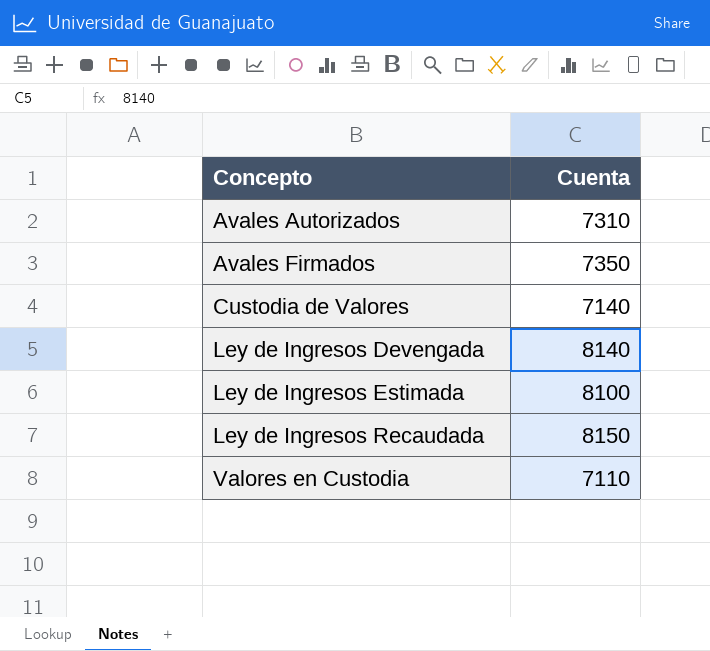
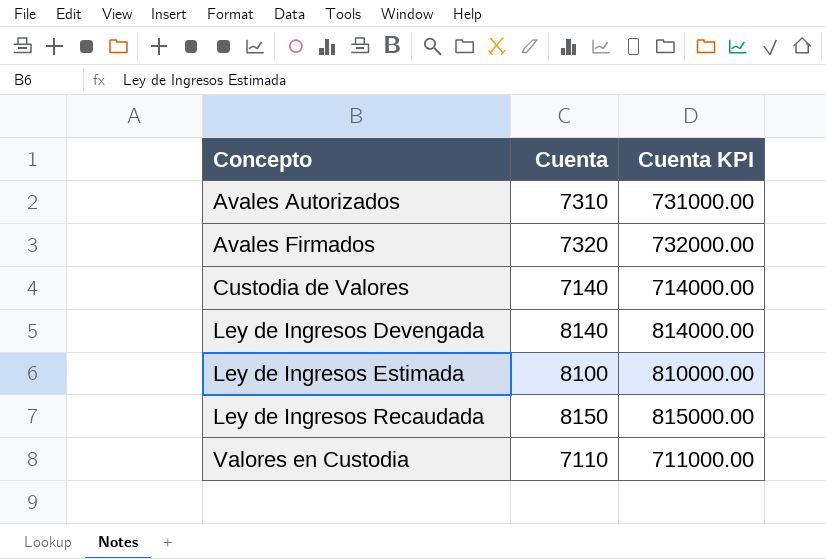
column Cuenta KPI | formula: none -> [Cuenta] * 100
Avales Firmados | Cuenta: 7350 -> 7320

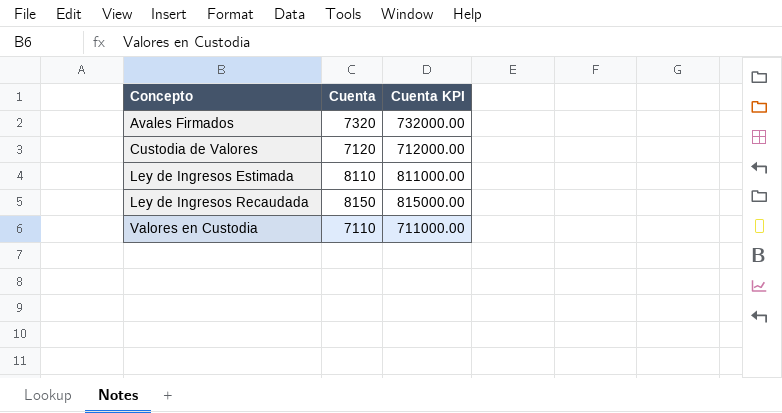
row Avales Autorizados: 7310 | 731000.00 -> none
row Ley de Ingresos Devengada: 8140 | 814000.00 -> none
Custodia de Valores | Cuenta: 7140 -> 7120
Custodia de Valores | Cuenta KPI: 714000.00 -> 712000.00
Ley de Ingresos Estimada | Cuenta: 8100 -> 8110
Ley de Ingresos Estimada | Cuenta KPI: 810000.00 -> 811000.00

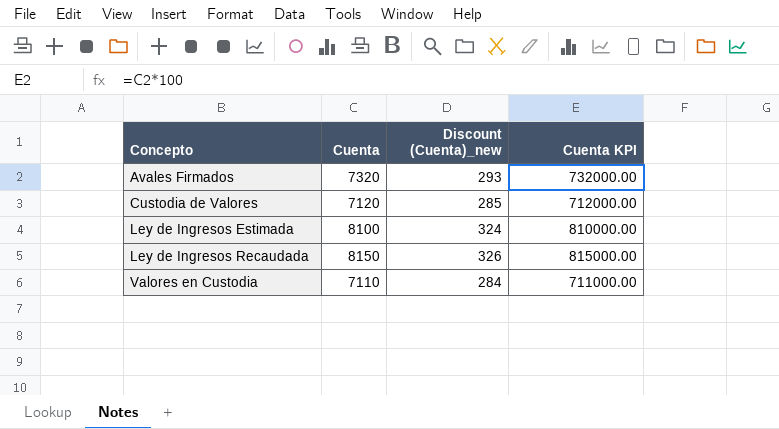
column Discount (Cuenta)_new | formula: none -> [Cuenta] * 0.04
Ley de Ingresos Estimada | Cuenta: 8110 -> 8100
Ley de Ingresos Estimada | Cuenta KPI: 811000.00 -> 810000.00

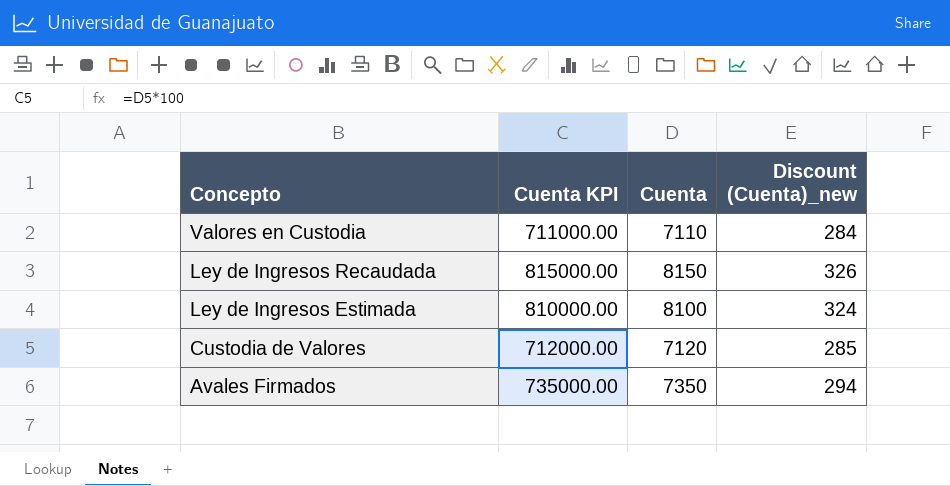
row order: Concepto ascending -> Concepto descending
column Cuenta KPI | position: 4 -> 2
Avales Firmados | Cuenta KPI: 732000.00 -> 735000.00
Avales Firmados | Cuenta: 7320 -> 7350
Avales Firmados | Discount (Cuenta)_new: 293 -> 294

